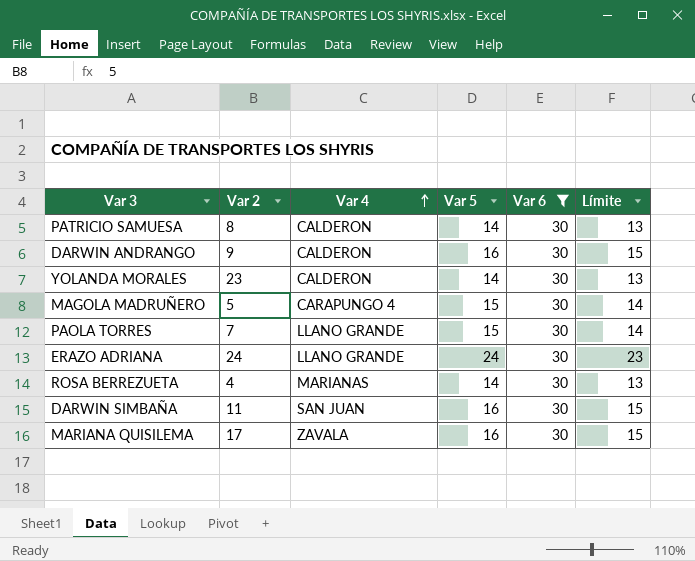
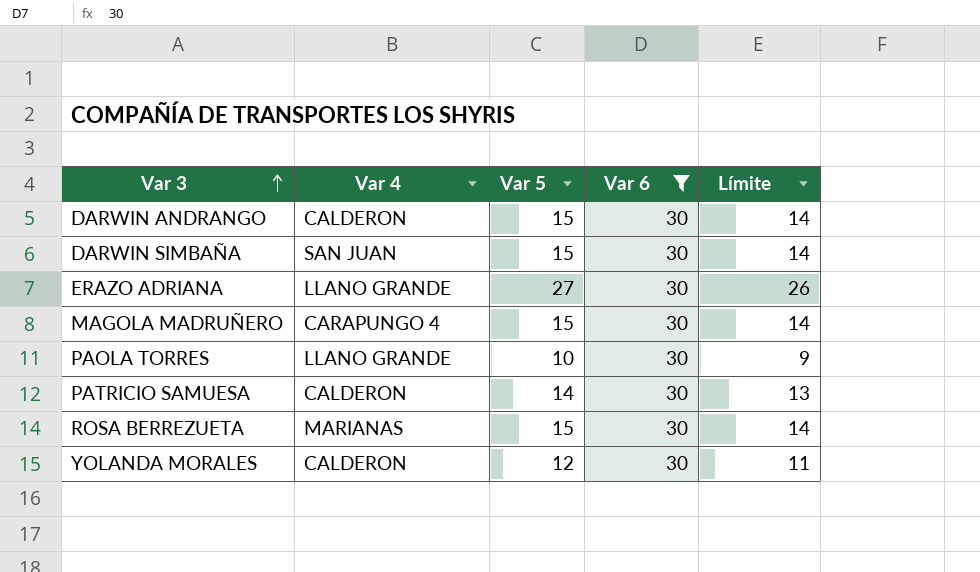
row order: Var 4 ascending -> Var 3 ascending
column Var 2 | position: 2 -> none
row MARIANA QUISILEMA: 17 | ZAVALA | 16 | 30 | 15 -> none
DARWIN ANDRANGO | Var 5: 16 -> 15
DARWIN ANDRANGO | Límite: 15 -> 14
DARWIN SIMBAÑA | Var 5: 16 -> 15
DARWIN SIMBAÑA | Límite: 15 -> 14
ERAZO ADRIANA | Var 5: 24 -> 27
ERAZO ADRIANA | Límite: 23 -> 26
PAOLA TORRES | Var 5: 15 -> 10
PAOLA TORRES | Límite: 14 -> 9
ROSA BERREZUETA | Var 5: 14 -> 15
ROSA BERREZUETA | Límite: 13 -> 14
YOLANDA MORALES | Var 5: 14 -> 12
YOLANDA MORALES | Límite: 13 -> 11

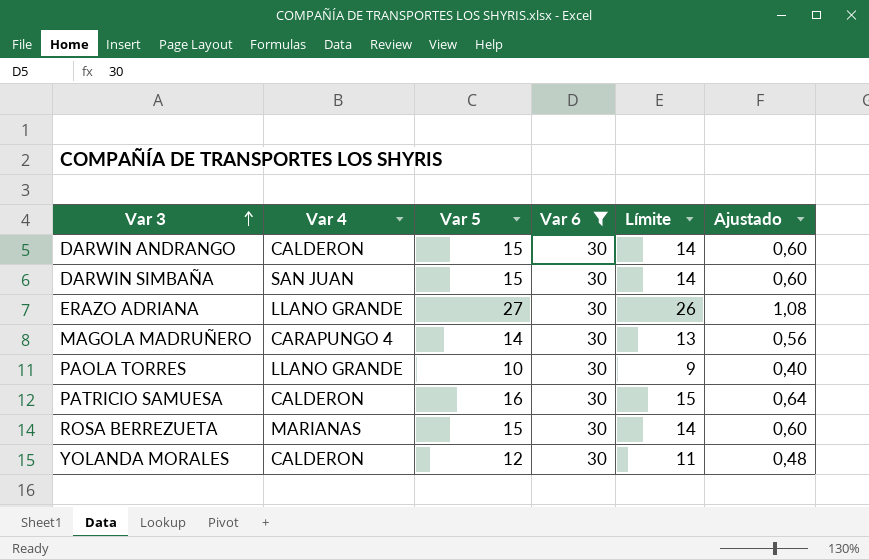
column Ajustado | formula: none -> [Var 5] * 0,04
MAGOLA MADRUÑERO | Var 5: 15 -> 14
MAGOLA MADRUÑERO | Límite: 14 -> 13
PATRICIO SAMUESA | Var 5: 14 -> 16
PATRICIO SAMUESA | Límite: 13 -> 15

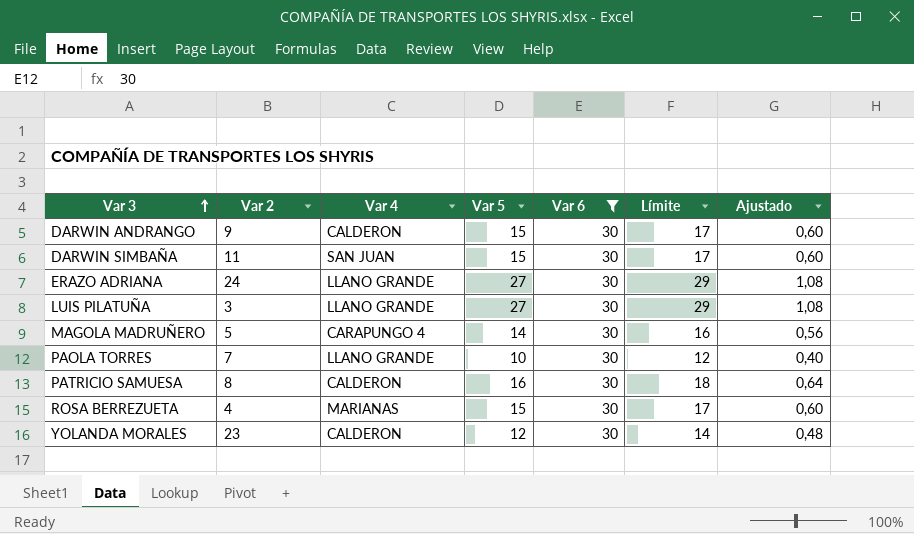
column Var 2 | position: none -> 2
column Límite | formula: [Var 5] - 1 -> [Var 5] + 2
row LUIS PILATUÑA: none -> 3 | LLANO GRANDE | 27 | 30 | 29 | 1,08

